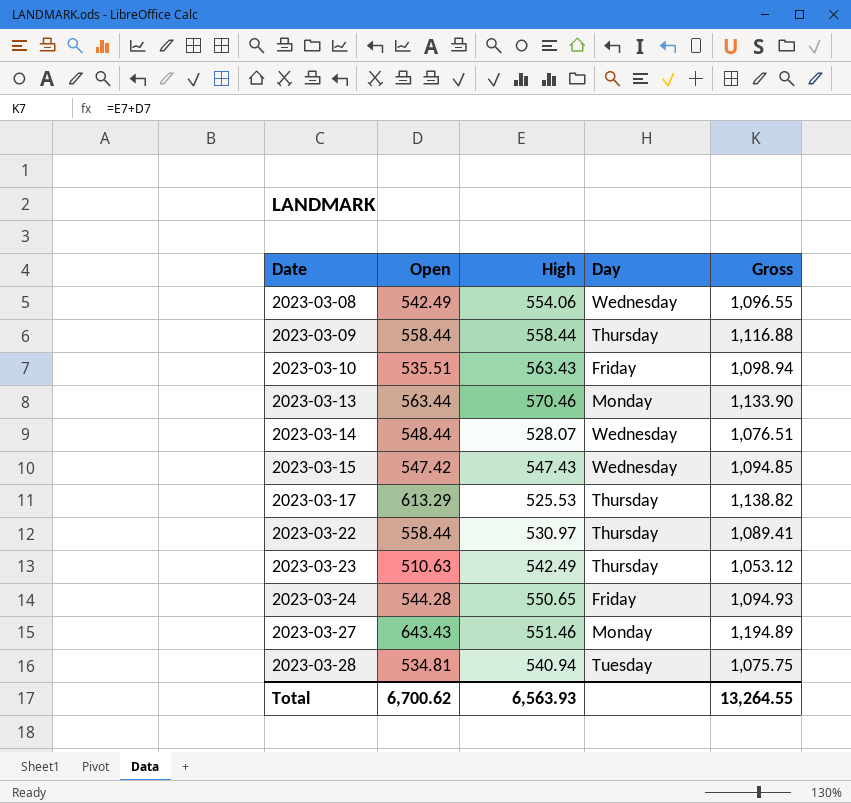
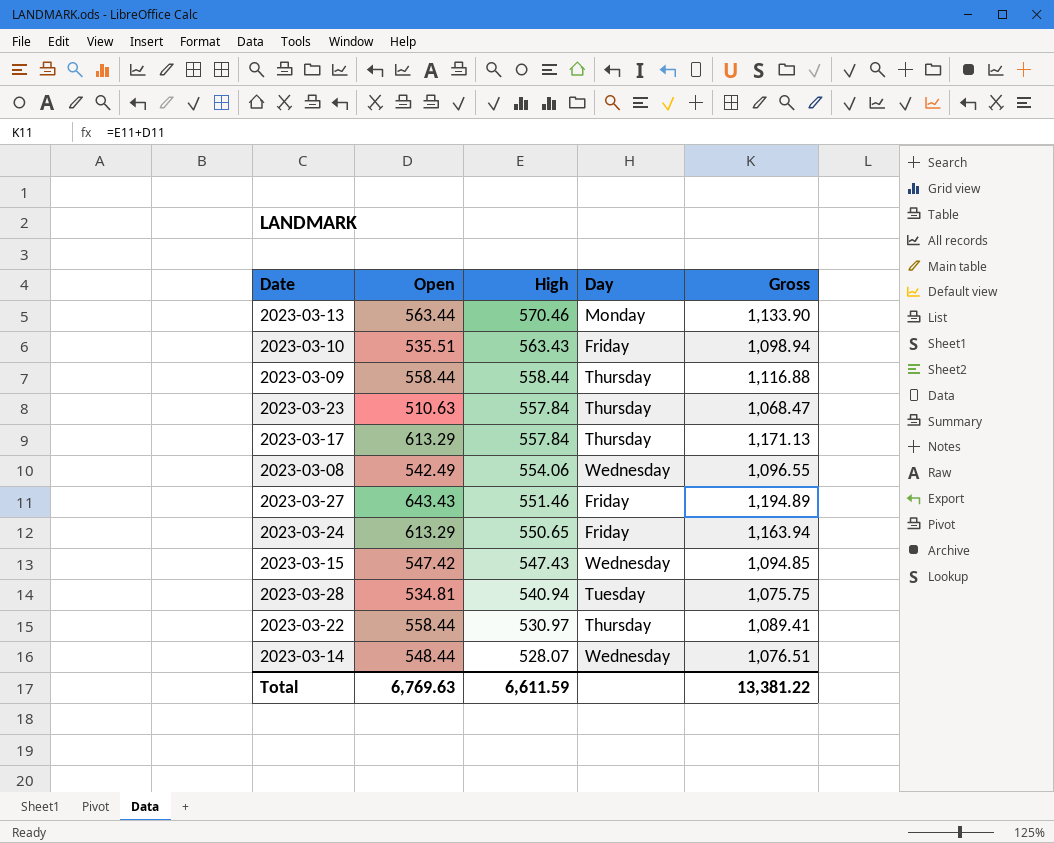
row order: Date ascending -> High descending
2023-03-23 | High: 542.49 -> 557.84
2023-03-23 | Gross: 1,053.12 -> 1,068.47
2023-03-17 | High: 525.53 -> 557.84
2023-03-17 | Gross: 1,138.82 -> 1,171.13
2023-03-27 | Day: Monday -> Friday
2023-03-24 | Open: 544.28 -> 613.29
2023-03-24 | Gross: 1,094.93 -> 1,163.94
Total | Open: 6,700.62 -> 6,769.63
Total | High: 6,563.93 -> 6,611.59
Total | Gross: 13,264.55 -> 13,381.22

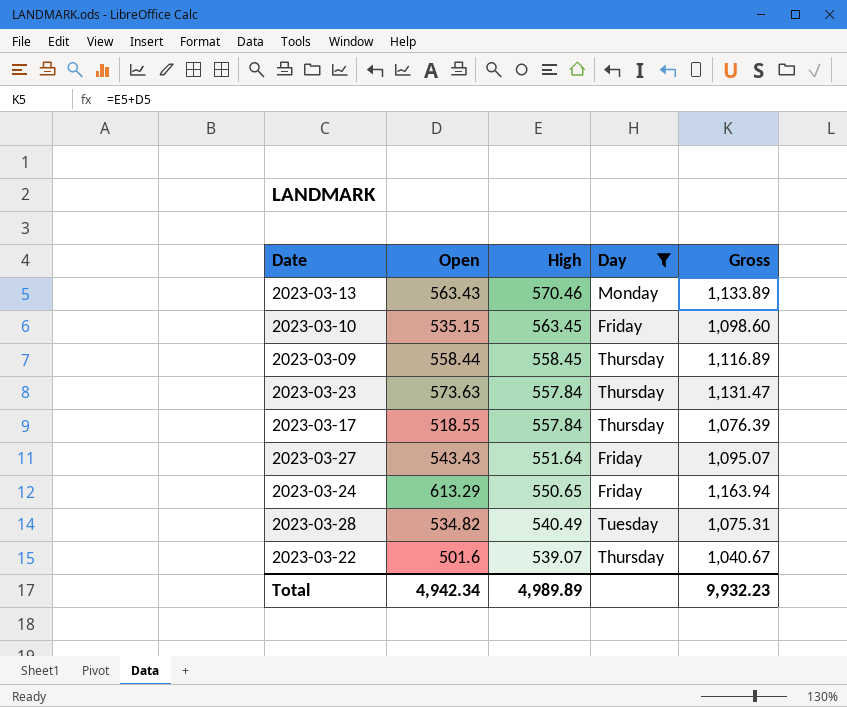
filter: none -> Day != Wednesday
2023-03-13 | Open: 563.44 -> 563.43
2023-03-13 | Gross: 1,133.90 -> 1,133.89
2023-03-10 | Open: 535.51 -> 535.15
2023-03-10 | High: 563.43 -> 563.45
2023-03-10 | Gross: 1,098.94 -> 1,098.60
2023-03-09 | High: 558.44 -> 558.45
2023-03-09 | Gross: 1,116.88 -> 1,116.89
2023-03-23 | Open: 510.63 -> 573.63
2023-03-23 | Gross: 1,068.47 -> 1,131.47
2023-03-17 | Open: 613.29 -> 518.55
2023-03-17 | Gross: 1,171.13 -> 1,076.39
2023-03-27 | Open: 643.43 -> 543.43
2023-03-27 | High: 551.46 -> 551.64
2023-03-27 | Gross: 1,194.89 -> 1,095.07
2023-03-28 | Open: 534.81 -> 534.82
2023-03-28 | High: 540.94 -> 540.49
2023-03-28 | Gross: 1,075.75 -> 1,075.31
2023-03-22 | Open: 558.44 -> 501.6
2023-03-22 | High: 530.97 -> 539.07
2023-03-22 | Gross: 1,089.41 -> 1,040.67
Total | Open: 6,769.63 -> 4,942.34
Total | High: 6,611.59 -> 4,989.89
Total | Gross: 13,381.22 -> 9,932.23

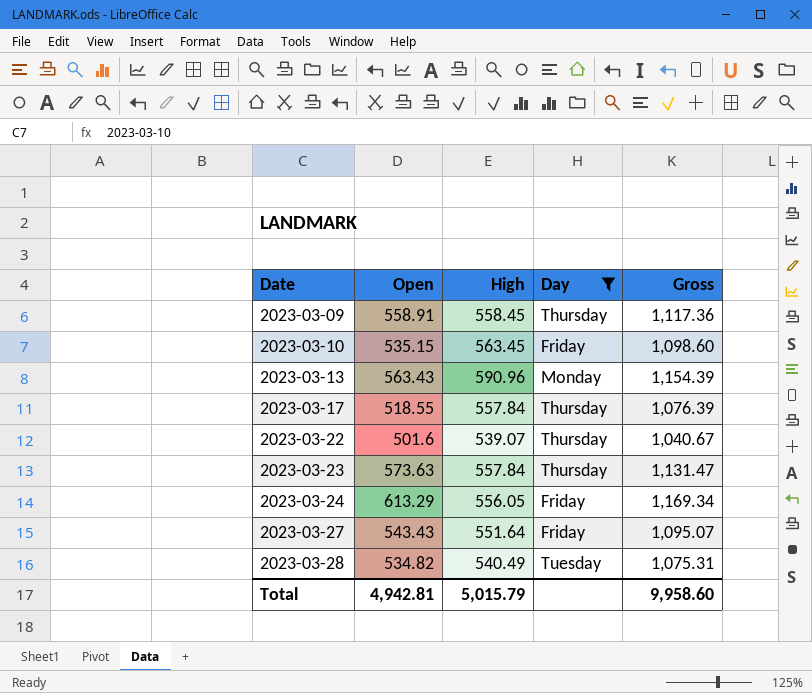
row order: High descending -> Date ascending
2023-03-09 | Open: 558.44 -> 558.91
2023-03-09 | Gross: 1,116.89 -> 1,117.36
2023-03-13 | High: 570.46 -> 590.96
2023-03-13 | Gross: 1,133.89 -> 1,154.39
2023-03-24 | High: 550.65 -> 556.05
2023-03-24 | Gross: 1,163.94 -> 1,169.34
Total | Open: 4,942.34 -> 4,942.81
Total | High: 4,989.89 -> 5,015.79
Total | Gross: 9,932.23 -> 9,958.60

